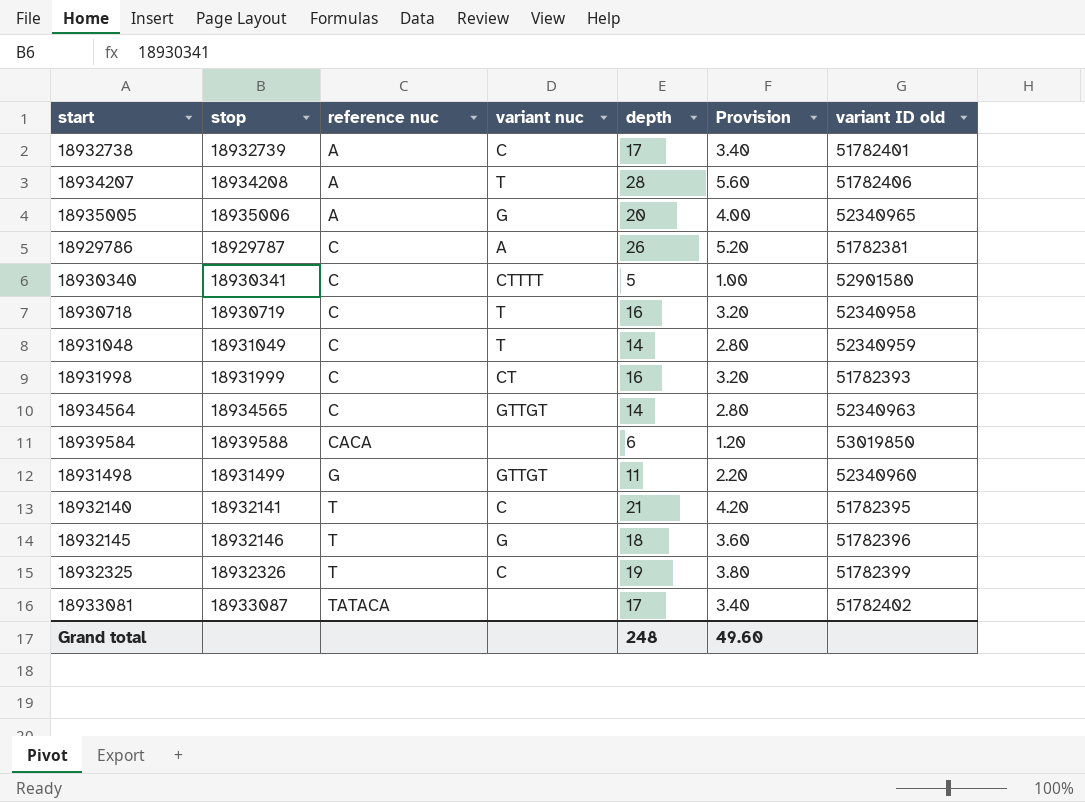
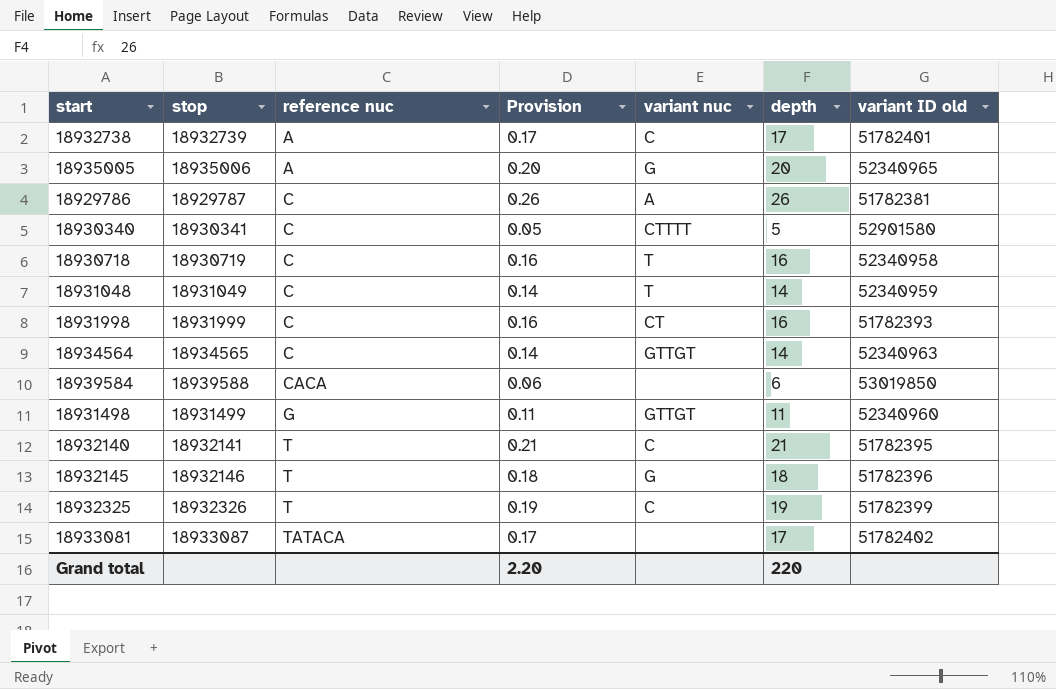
column Provision | formula: [depth] * 0.2 -> [depth] * 0.01
column Provision | position: 6 -> 4
row 18934207: 18934208 | A | T | 28 | 5.60 | 51782406 -> none
Grand total | Provision: 49.60 -> 2.20
Grand total | depth: 248 -> 220

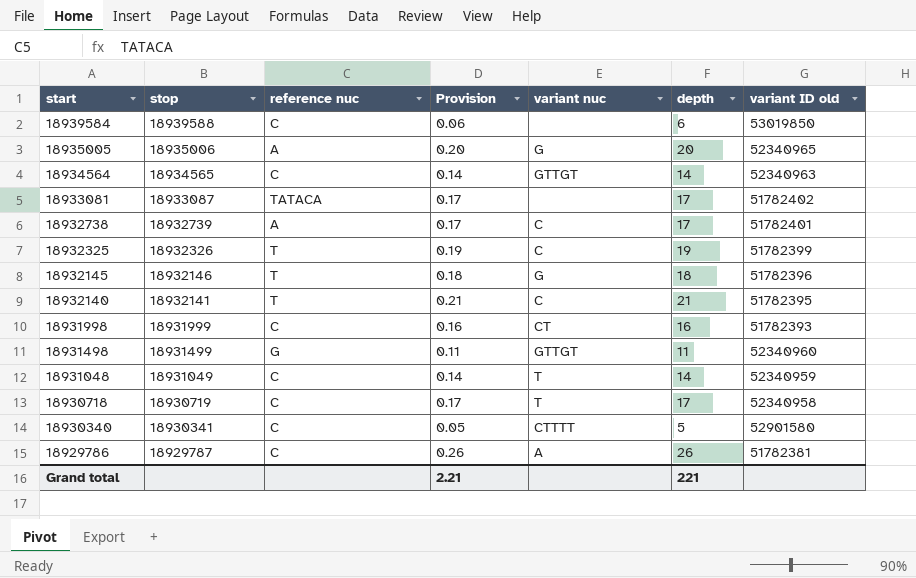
row order: reference nuc ascending -> start descending
18939584 | reference nuc: CACA -> C
18930718 | Provision: 0.16 -> 0.17
18930718 | depth: 16 -> 17
Grand total | Provision: 2.20 -> 2.21
Grand total | depth: 220 -> 221

